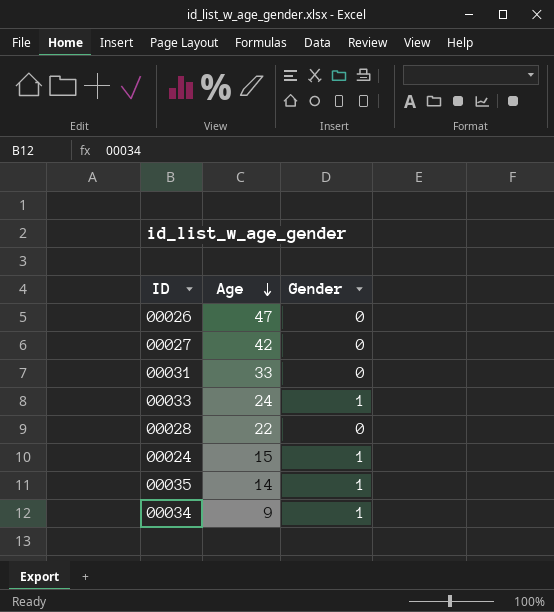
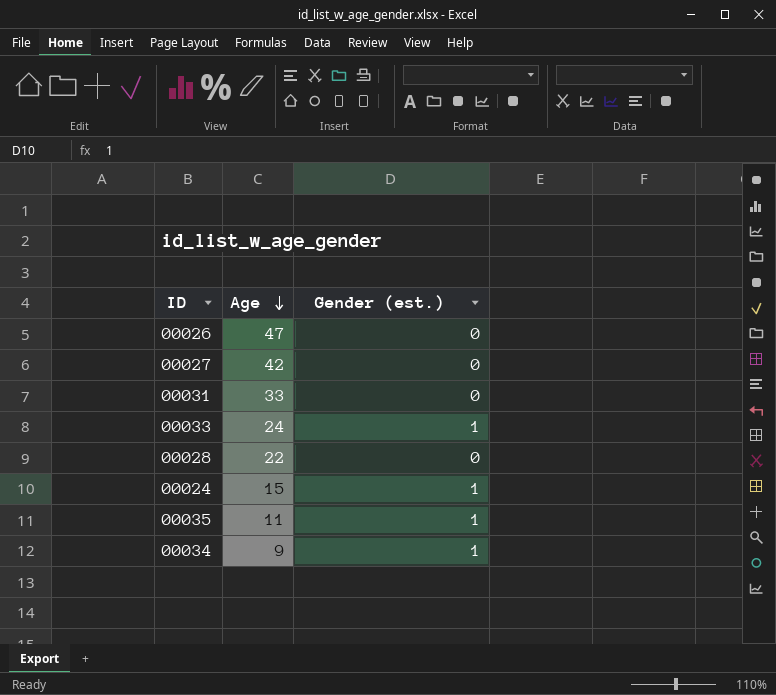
column name: Gender -> Gender (est.)
00035 | Age: 14 -> 11

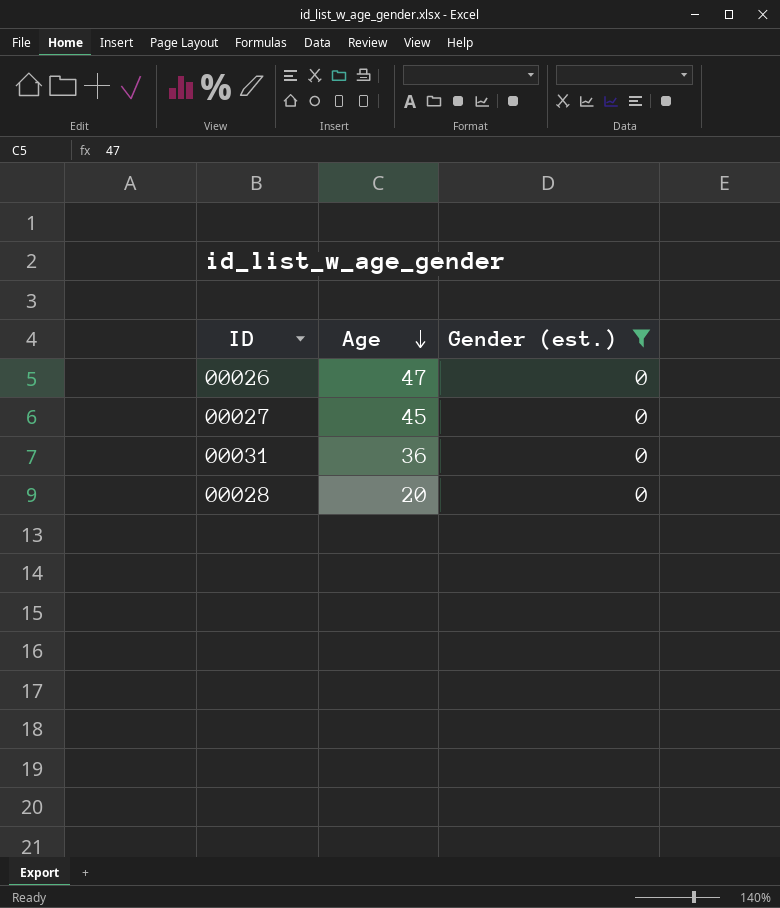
filter: none -> Gender (est.) = 0
00027 | Age: 42 -> 45
00031 | Age: 33 -> 36
00028 | Age: 22 -> 20

